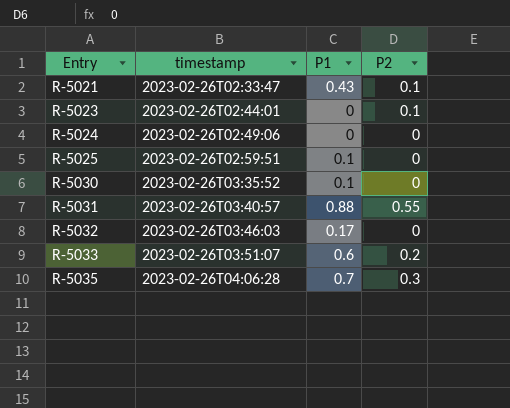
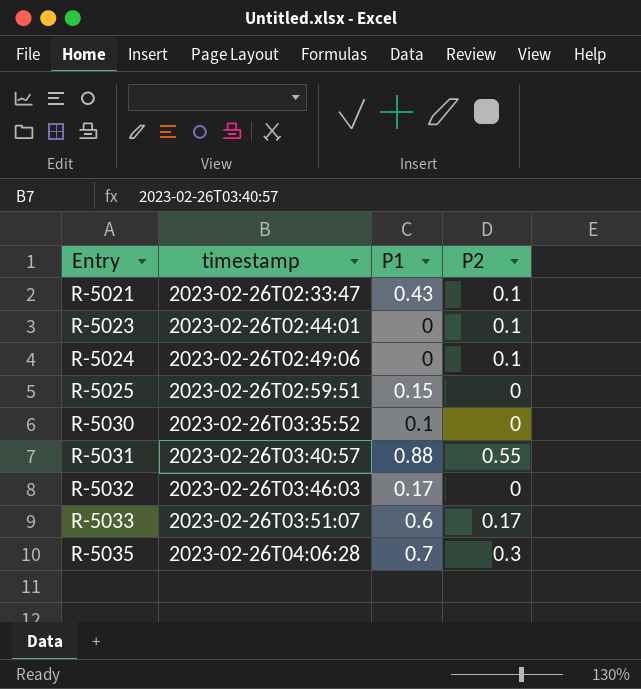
R-5024 | P2: 0 -> 0.1
R-5025 | P1: 0.1 -> 0.15
R-5033 | P2: 0.2 -> 0.17

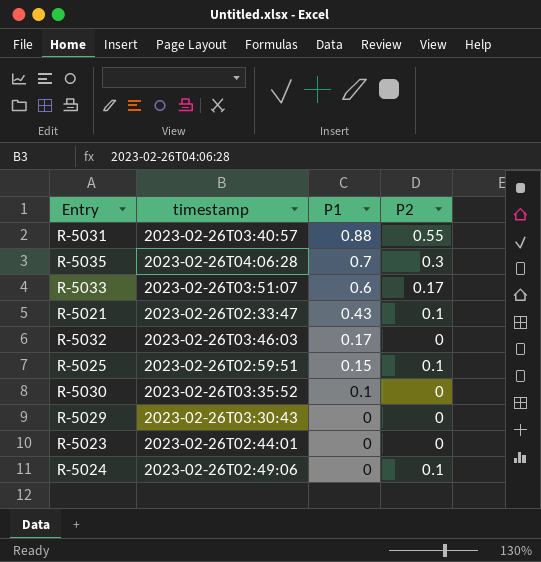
row order: Entry ascending -> P1 descending
R-5025 | P2: 0 -> 0.1
row R-5029: none -> 2023-02-26T03:30:43 | 0 | 0
R-5023 | P2: 0.1 -> 0

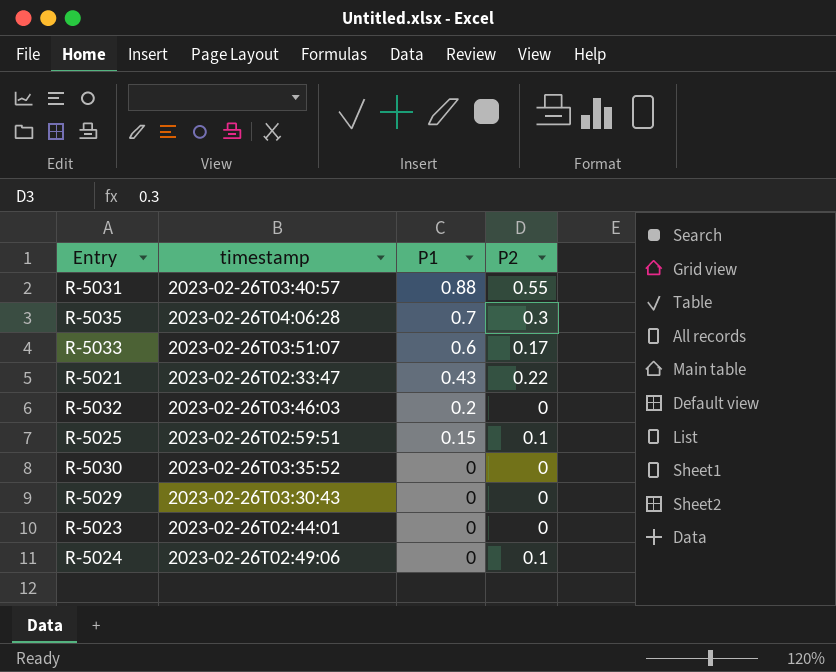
R-5021 | P2: 0.1 -> 0.22
R-5032 | P1: 0.17 -> 0.2
R-5030 | P1: 0.1 -> 0

